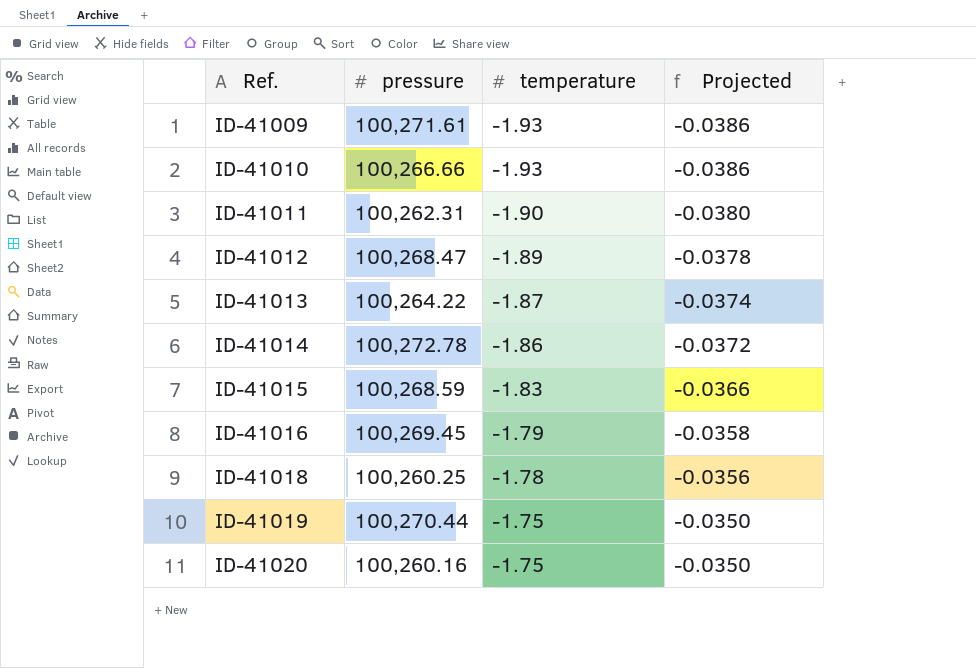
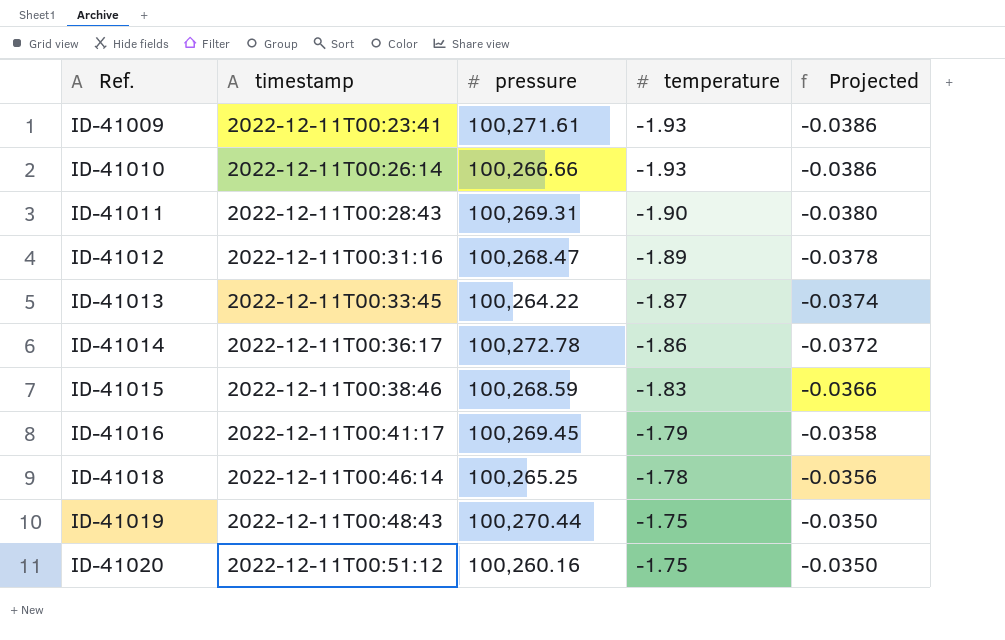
column timestamp | position: none -> 2
ID-41011 | pressure: 100,262.31 -> 100,269.31
ID-41018 | pressure: 100,260.25 -> 100,265.25

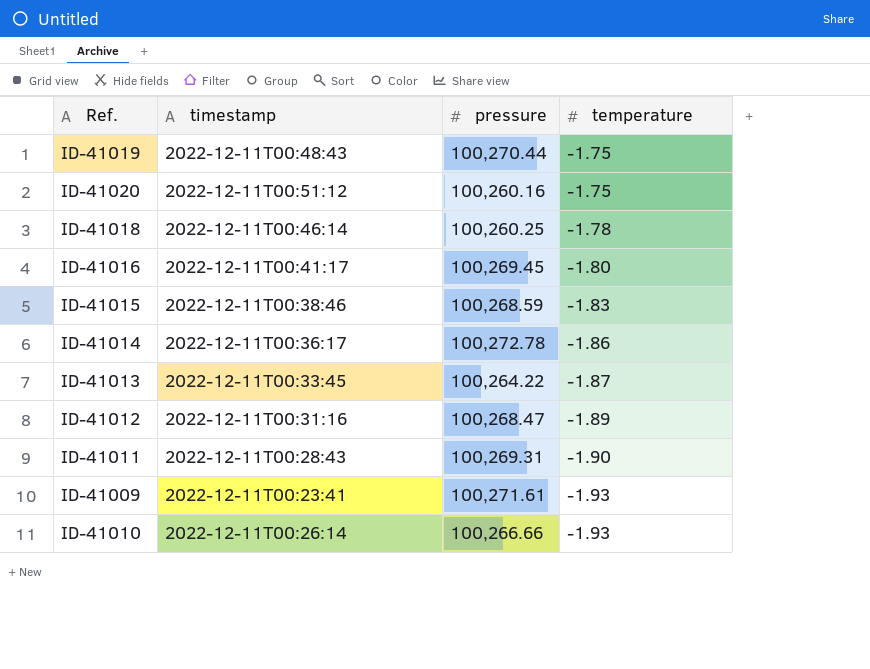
row order: Ref. ascending -> temperature descending
column Projected | formula: [temperature] * 0.02 -> none
ID-41018 | pressure: 100,265.25 -> 100,260.25
ID-41016 | temperature: -1.79 -> -1.80

